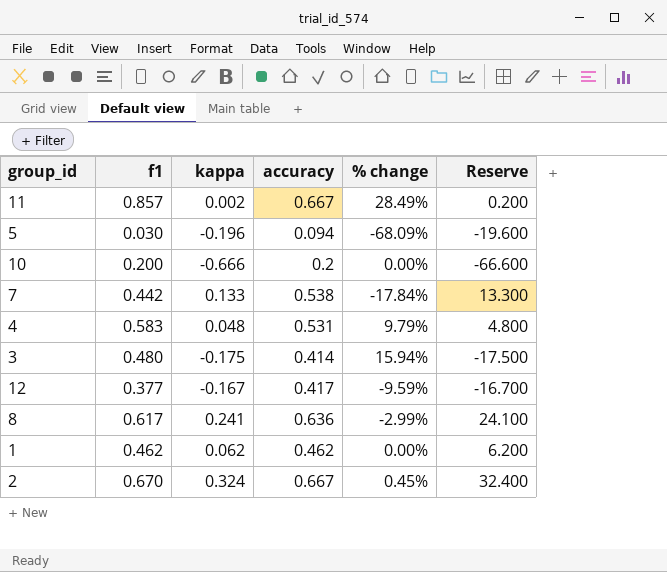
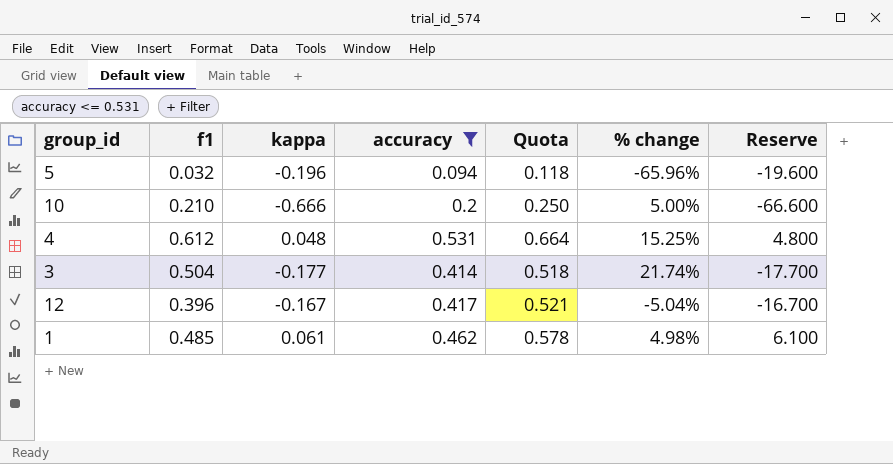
filter: none -> accuracy <= 0.531
column Quota | formula: none -> [accuracy] * 1.25
5 | f1: 0.030 -> 0.032
5 | % change: -68.09% -> -65.96%
10 | f1: 0.200 -> 0.210
10 | % change: 0.00% -> 5.00%
4 | f1: 0.583 -> 0.612
4 | % change: 9.79% -> 15.25%
3 | f1: 0.480 -> 0.504
3 | kappa: -0.175 -> -0.177
3 | % change: 15.94% -> 21.74%
3 | Reserve: -17.500 -> -17.700
12 | f1: 0.377 -> 0.396
12 | % change: -9.59% -> -5.04%
1 | f1: 0.462 -> 0.485
1 | kappa: 0.062 -> 0.061
1 | % change: 0.00% -> 4.98%
1 | Reserve: 6.200 -> 6.100

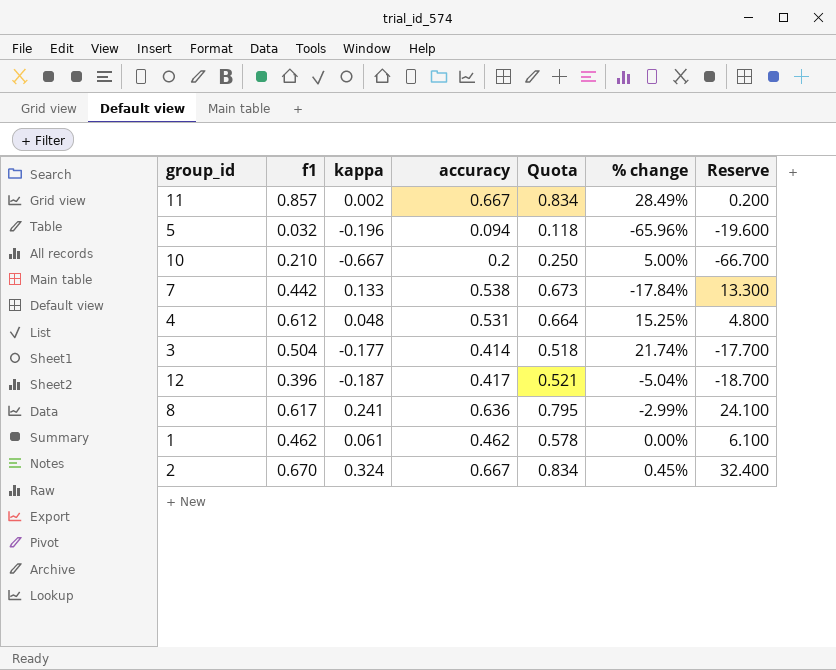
filter: accuracy <= 0.531 -> none
10 | kappa: -0.666 -> -0.667
10 | Reserve: -66.600 -> -66.700
12 | kappa: -0.167 -> -0.187
12 | Reserve: -16.700 -> -18.700
1 | f1: 0.485 -> 0.462
1 | % change: 4.98% -> 0.00%

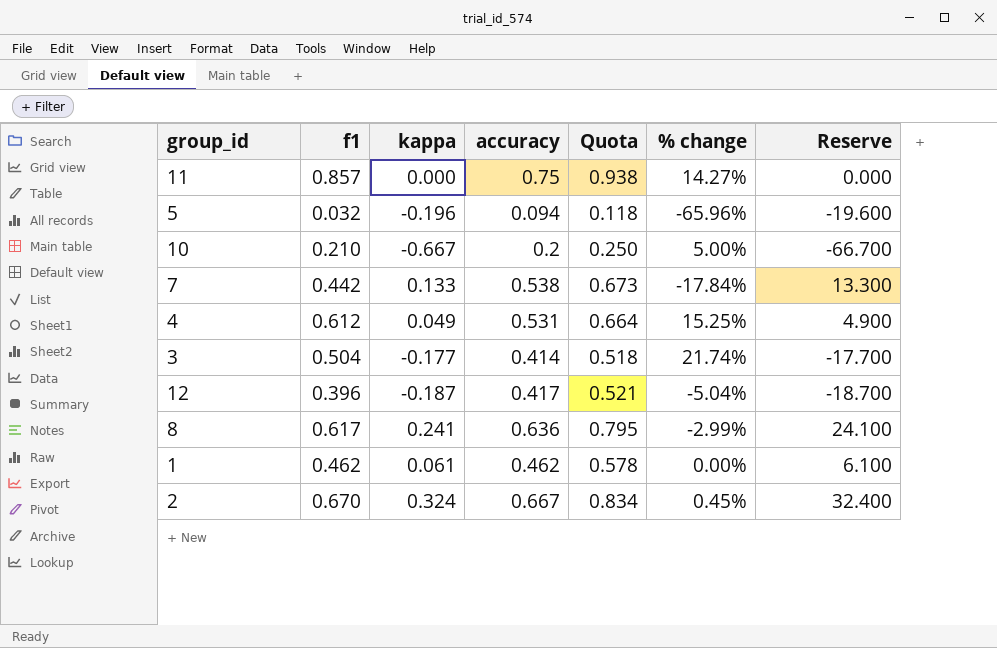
11 | kappa: 0.002 -> 0.000
11 | accuracy: 0.667 -> 0.75
11 | Quota: 0.834 -> 0.938
11 | % change: 28.49% -> 14.27%
11 | Reserve: 0.200 -> 0.000
4 | kappa: 0.048 -> 0.049
4 | Reserve: 4.800 -> 4.900

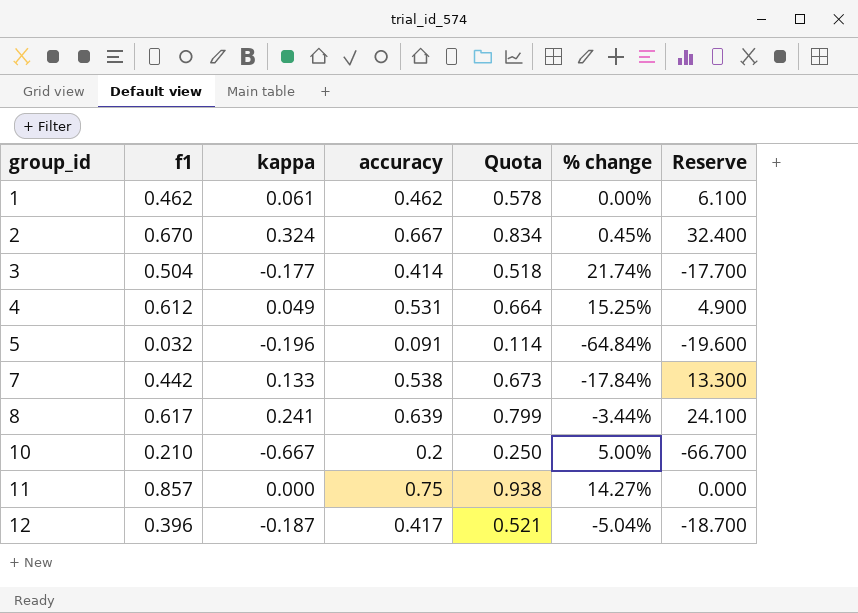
row order: none -> group_id ascending
5 | accuracy: 0.094 -> 0.091
5 | Quota: 0.118 -> 0.114
5 | % change: -65.96% -> -64.84%
8 | accuracy: 0.636 -> 0.639
8 | Quota: 0.795 -> 0.799
8 | % change: -2.99% -> -3.44%

